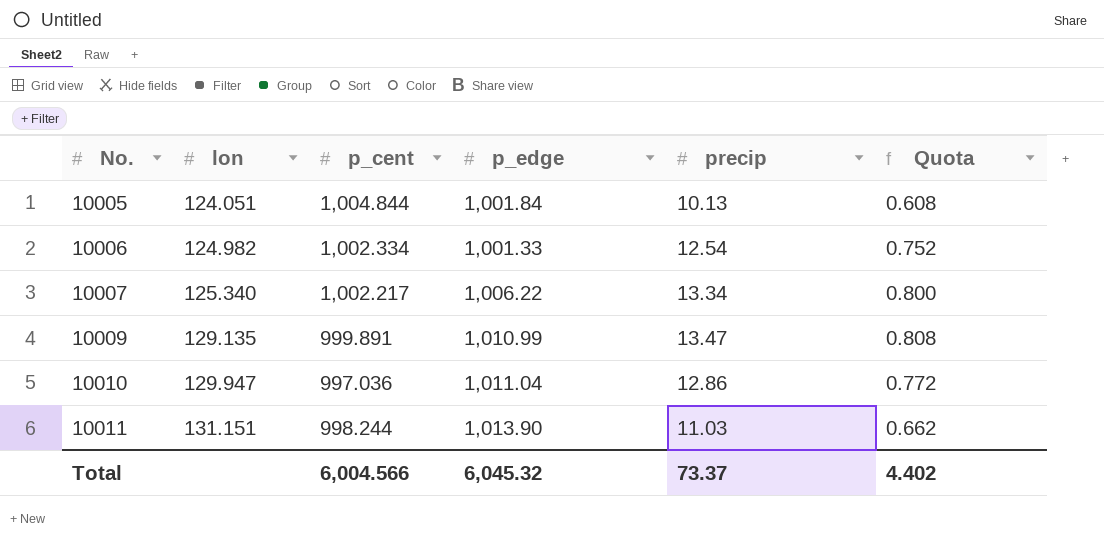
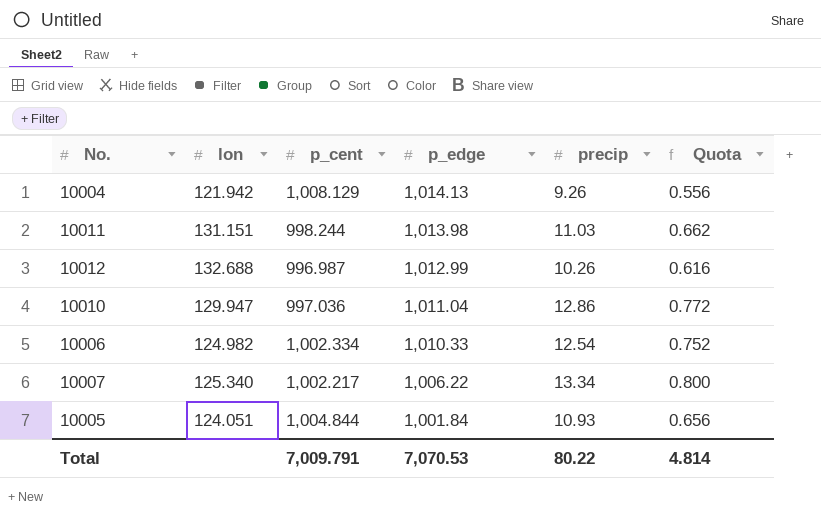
row order: No. ascending -> p_edge descending
row 10009: 129.135 | 999.891 | 1,010.99 | 13.47 | 0.808 -> none
row 10004: none -> 121.942 | 1,008.129 | 1,014.13 | 9.26 | 0.556
10011 | p_edge: 1,013.90 -> 1,013.98
row 10012: none -> 132.688 | 996.987 | 1,012.99 | 10.26 | 0.616
10006 | p_edge: 1,001.33 -> 1,010.33
10005 | precip: 10.13 -> 10.93
10005 | Quota: 0.608 -> 0.656
Total | p_cent: 6,004.566 -> 7,009.791
Total | p_edge: 6,045.32 -> 7,070.53
Total | precip: 73.37 -> 80.22
Total | Quota: 4.402 -> 4.814

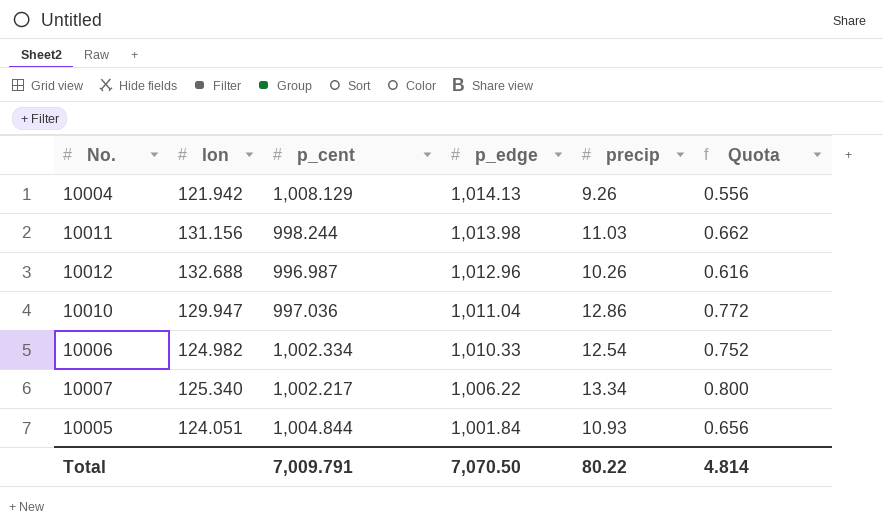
10011 | lon: 131.151 -> 131.156
10012 | p_edge: 1,012.99 -> 1,012.96
Total | p_edge: 7,070.53 -> 7,070.50

